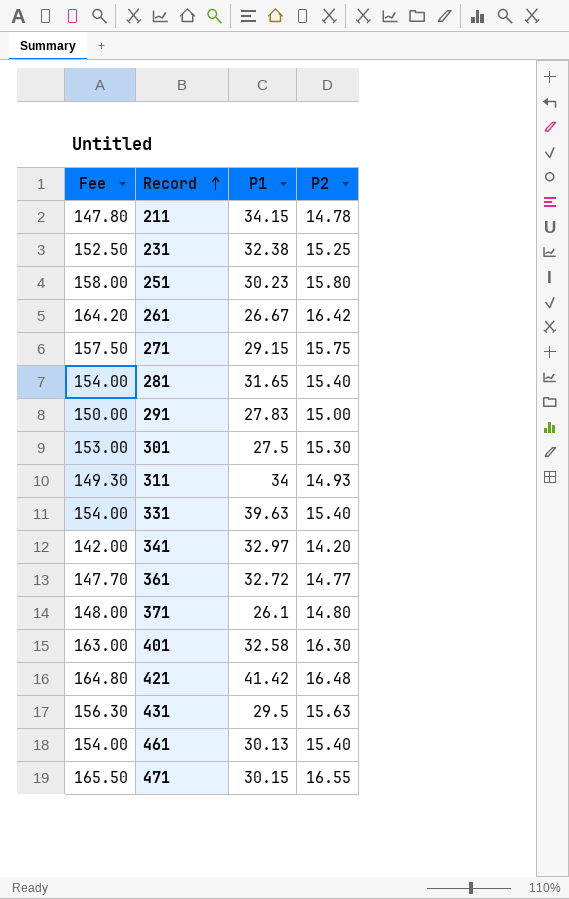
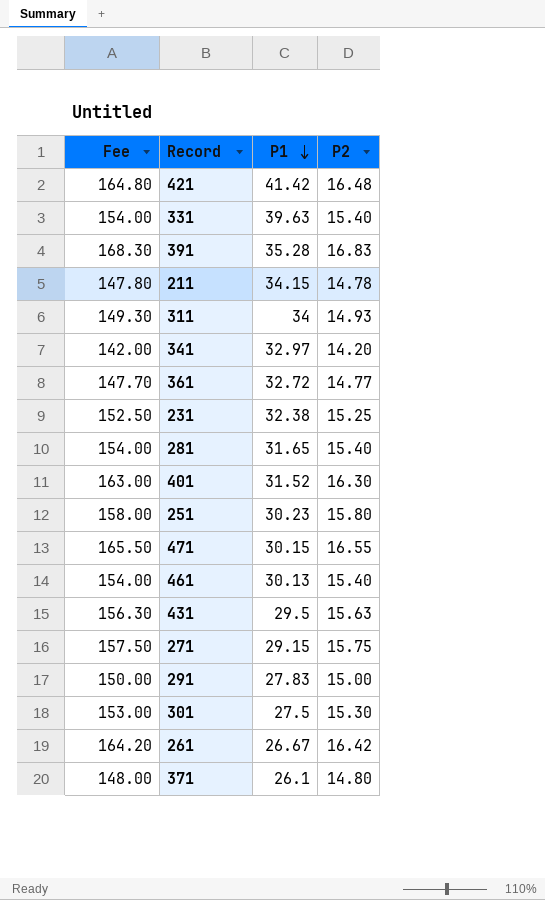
row order: Record ascending -> P1 descending
row 391: none -> 168.30 | 35.28 | 16.83
401 | P1: 32.58 -> 31.52

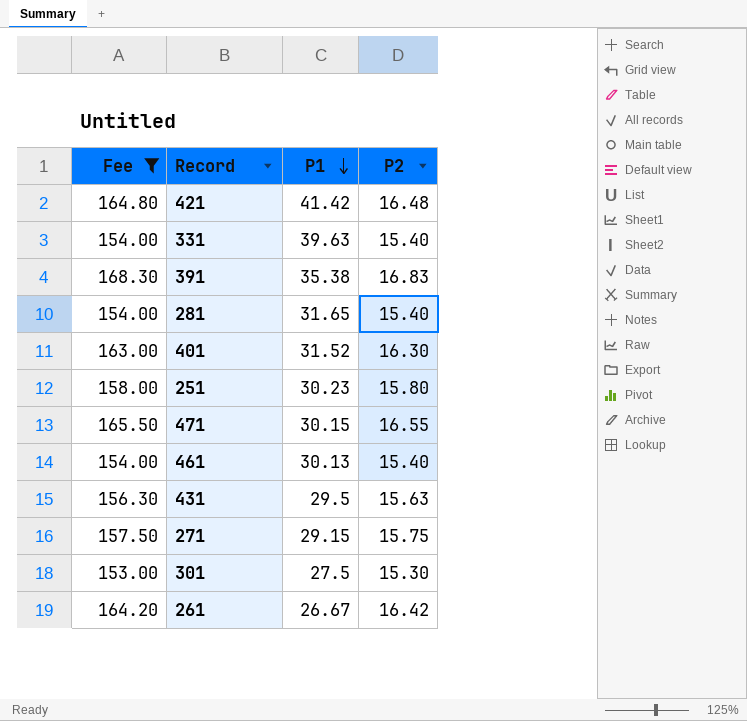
filter: none -> Fee >= 153.00
391 | P1: 35.28 -> 35.38

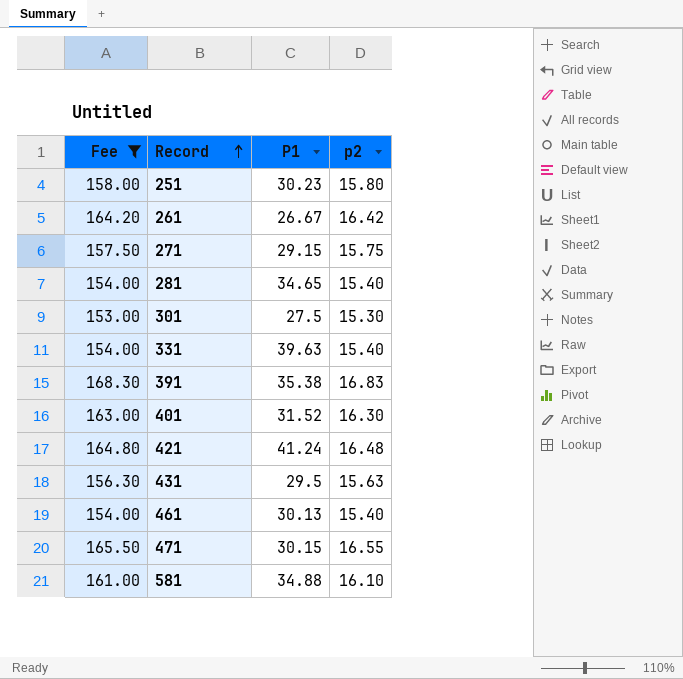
row order: P1 descending -> Record ascending
column name: P2 -> p2
281 | P1: 31.65 -> 34.65
421 | P1: 41.42 -> 41.24
row 581: none -> 161.00 | 34.88 | 16.10

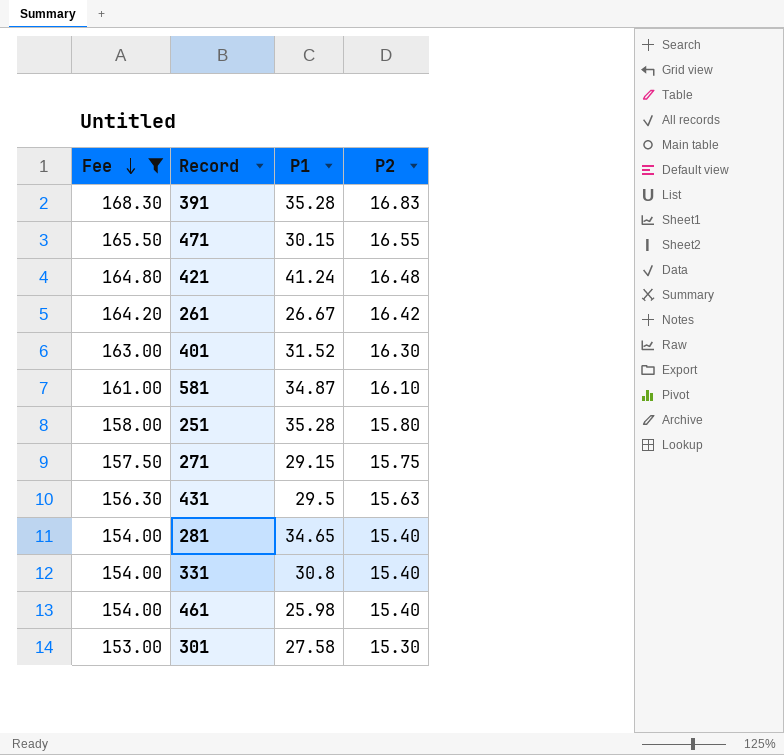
row order: Record ascending -> Fee descending
column name: p2 -> P2
391 | P1: 35.38 -> 35.28
581 | P1: 34.88 -> 34.87
251 | P1: 30.23 -> 35.28
331 | P1: 39.63 -> 30.8
461 | P1: 30.13 -> 25.98
301 | P1: 27.5 -> 27.58

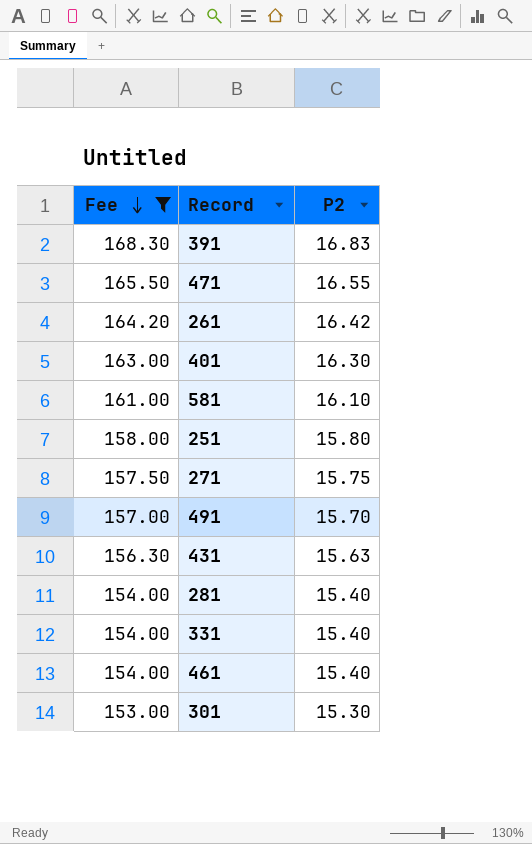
column P1 | position: 3 -> none
row 421: 164.80 | 41.24 | 16.48 -> none
row 491: none -> 157.00 | 15.70

